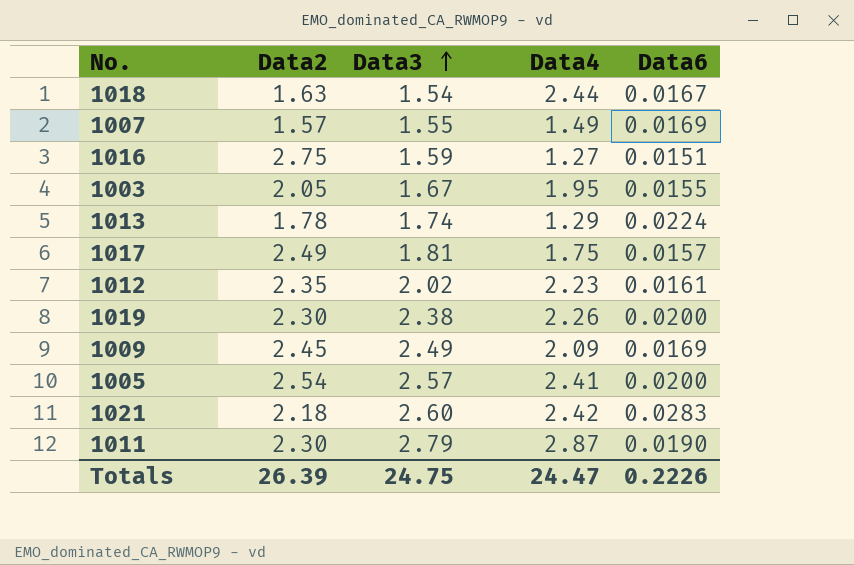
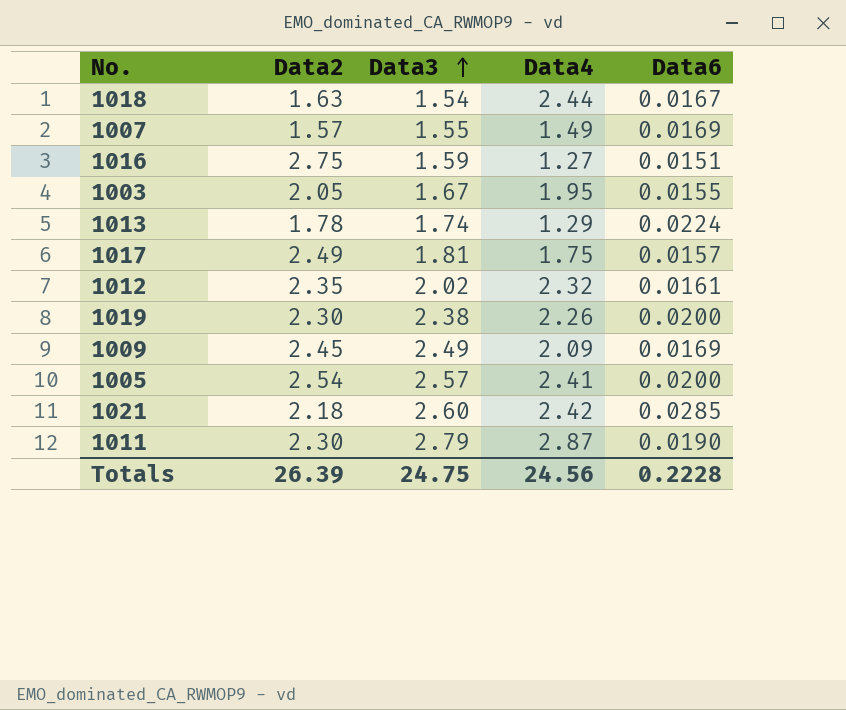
1012 | Data4: 2.23 -> 2.32
1021 | Data6: 0.0283 -> 0.0285
Totals | Data4: 24.47 -> 24.56
Totals | Data6: 0.2226 -> 0.2228

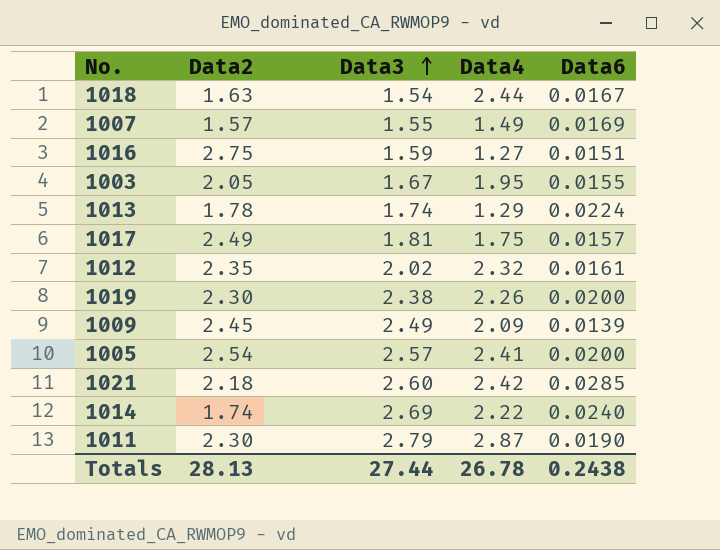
1009 | Data6: 0.0169 -> 0.0139
row 1014: none -> 1.74 | 2.69 | 2.22 | 0.0240
Totals | Data2: 26.39 -> 28.13
Totals | Data3: 24.75 -> 27.44
Totals | Data4: 24.56 -> 26.78
Totals | Data6: 0.2228 -> 0.2438

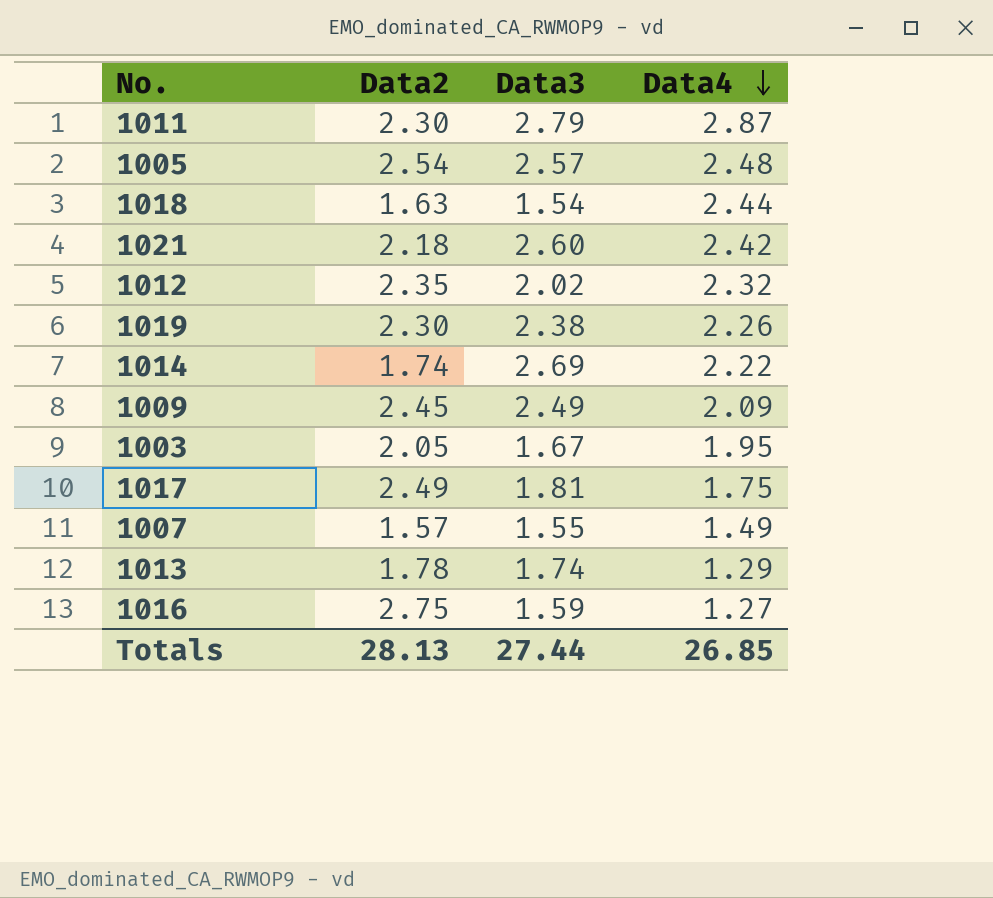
row order: Data3 ascending -> Data4 descending
column Data6 | position: 5 -> none
1005 | Data4: 2.41 -> 2.48
Totals | Data4: 26.78 -> 26.85

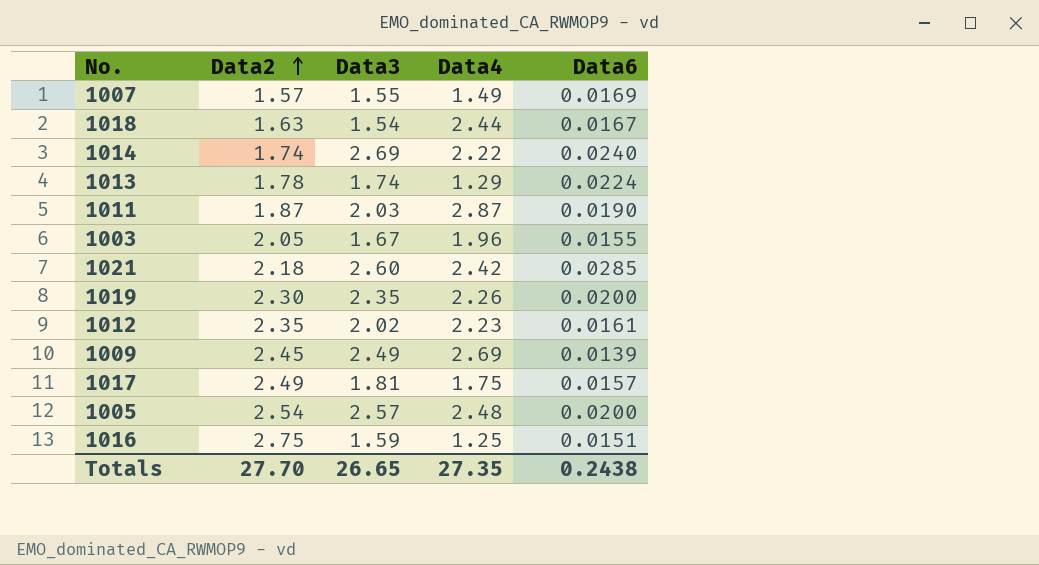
row order: Data4 descending -> Data2 ascending
column Data6 | position: none -> 5
1011 | Data2: 2.30 -> 1.87
1011 | Data3: 2.79 -> 2.03
1003 | Data4: 1.95 -> 1.96
1019 | Data3: 2.38 -> 2.35
1012 | Data4: 2.32 -> 2.23
1009 | Data4: 2.09 -> 2.69
1016 | Data4: 1.27 -> 1.25
Totals | Data2: 28.13 -> 27.70
Totals | Data3: 27.44 -> 26.65
Totals | Data4: 26.85 -> 27.35

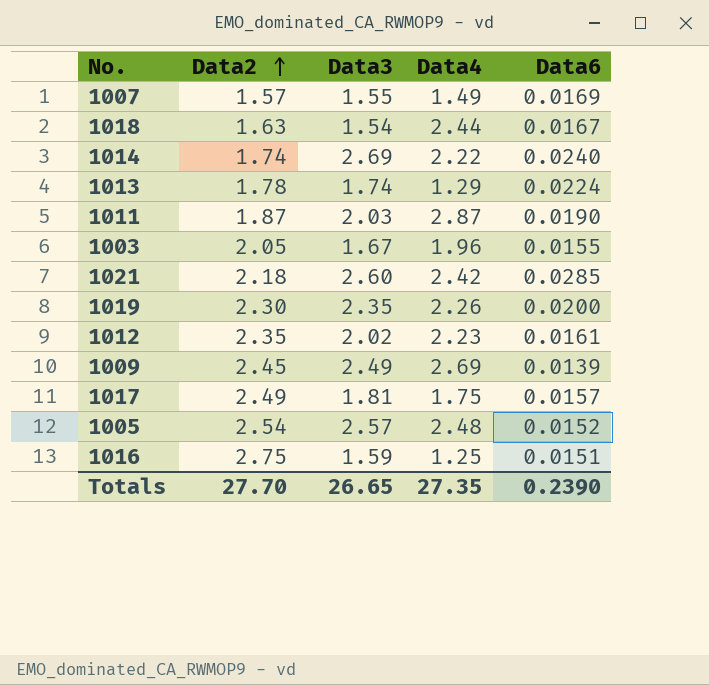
1005 | Data6: 0.0200 -> 0.0152
Totals | Data6: 0.2438 -> 0.2390

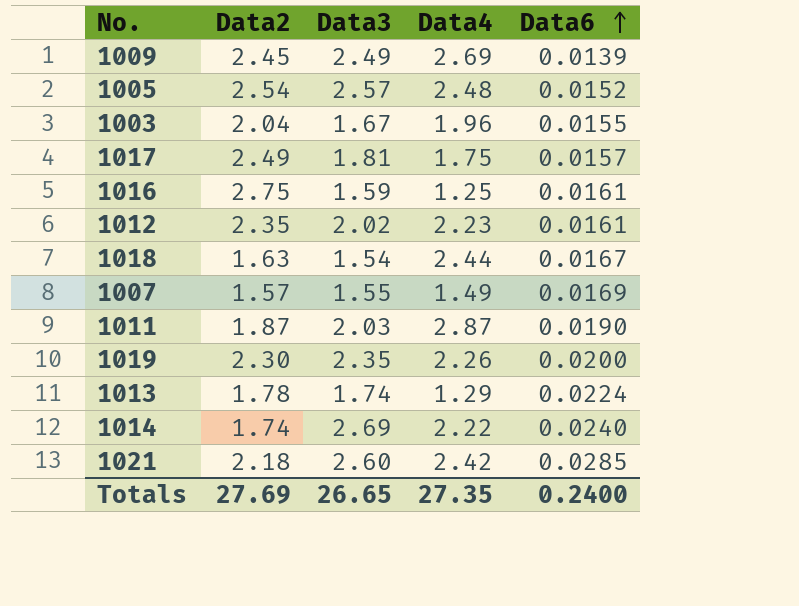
row order: Data2 ascending -> Data6 ascending
1003 | Data2: 2.05 -> 2.04
1016 | Data6: 0.0151 -> 0.0161
Totals | Data2: 27.70 -> 27.69
Totals | Data6: 0.2390 -> 0.2400

